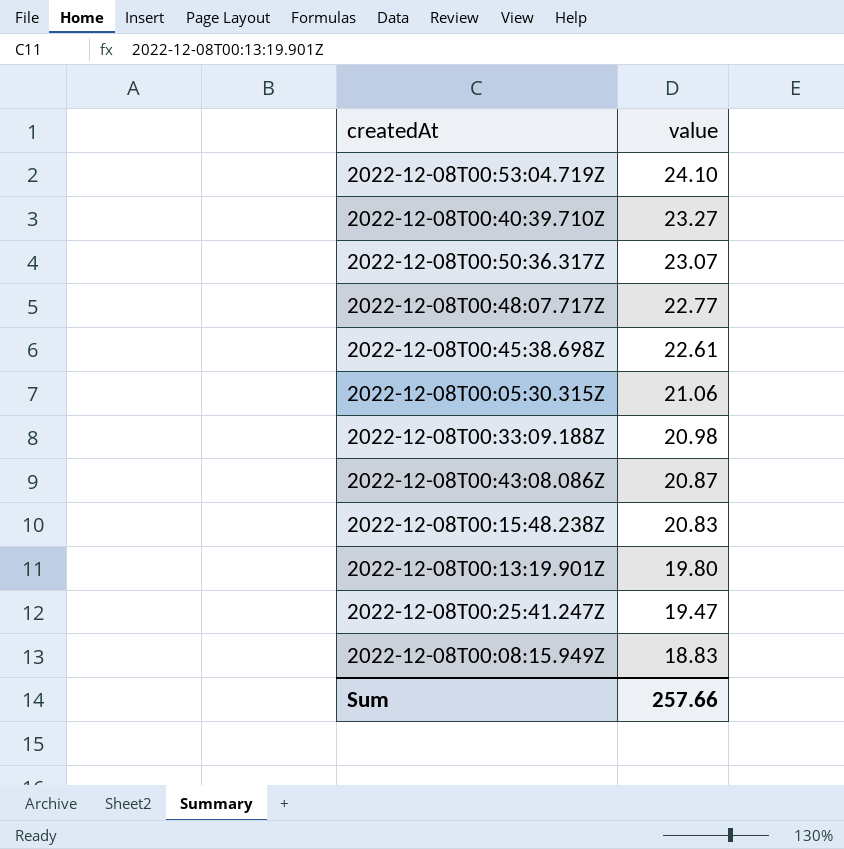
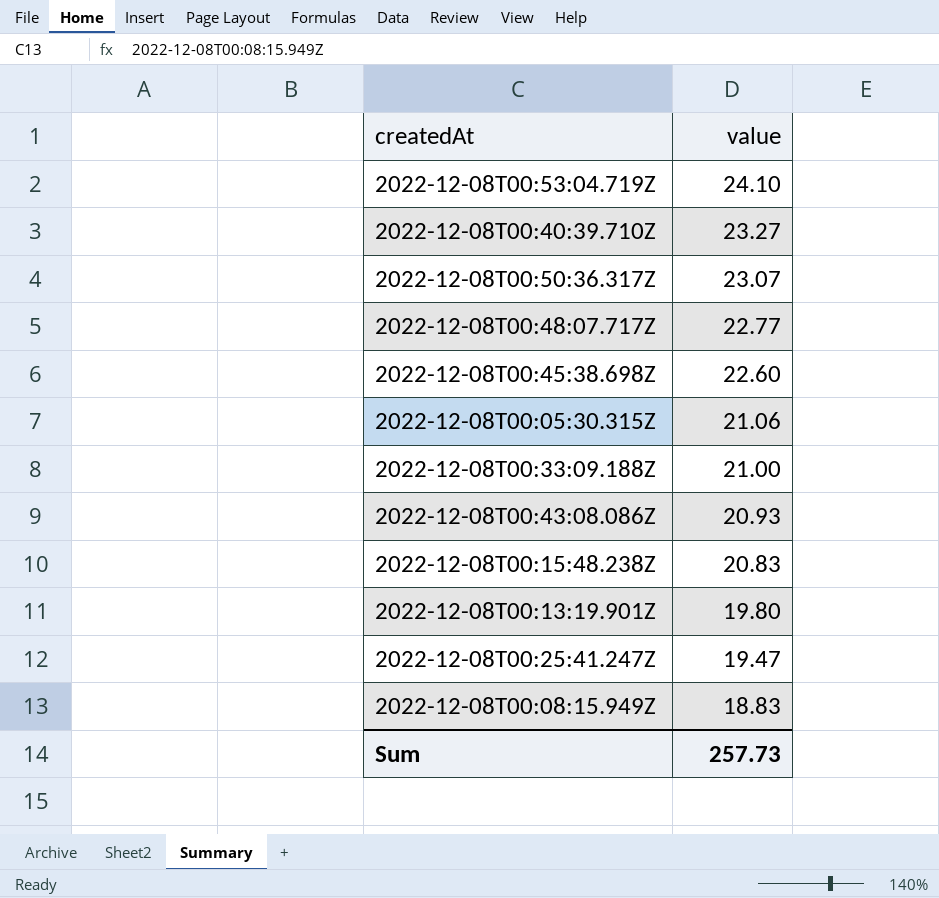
2022-12-08T00:45:38.698Z | value: 22.61 -> 22.60
2022-12-08T00:33:09.188Z | value: 20.98 -> 21.00
2022-12-08T00:43:08.086Z | value: 20.87 -> 20.93
Sum | value: 257.66 -> 257.73

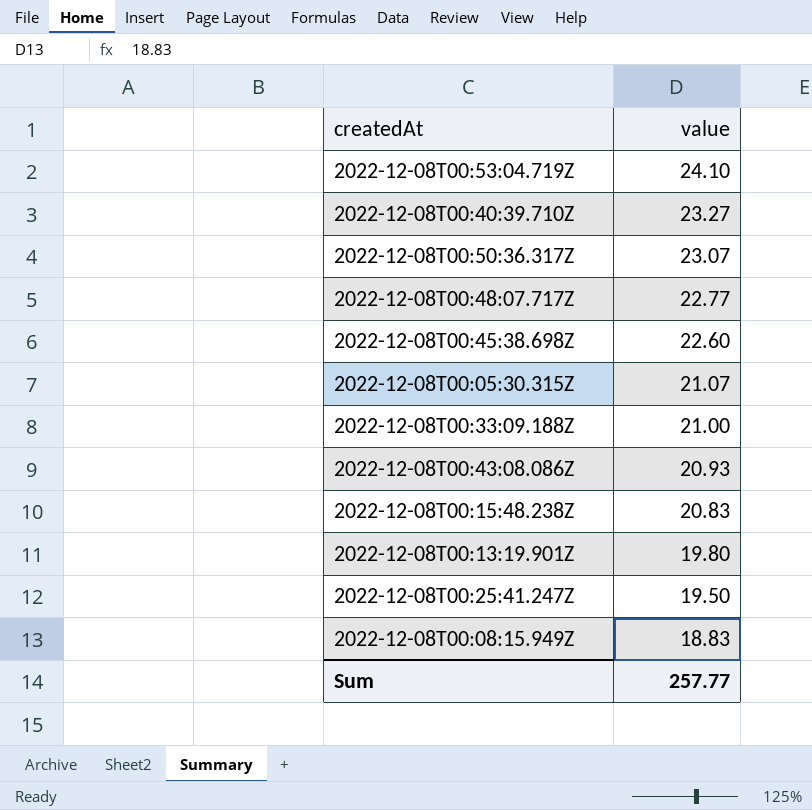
2022-12-08T00:05:30.315Z | value: 21.06 -> 21.07
2022-12-08T00:25:41.247Z | value: 19.47 -> 19.50
Sum | value: 257.73 -> 257.77

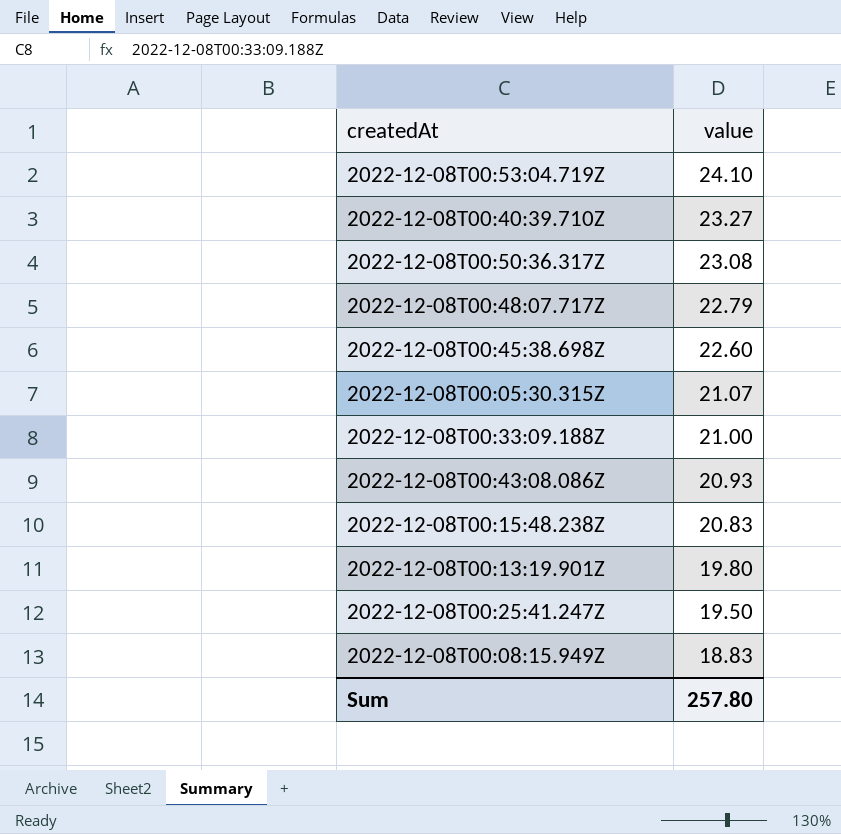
2022-12-08T00:50:36.317Z | value: 23.07 -> 23.08
2022-12-08T00:48:07.717Z | value: 22.77 -> 22.79
Sum | value: 257.77 -> 257.80

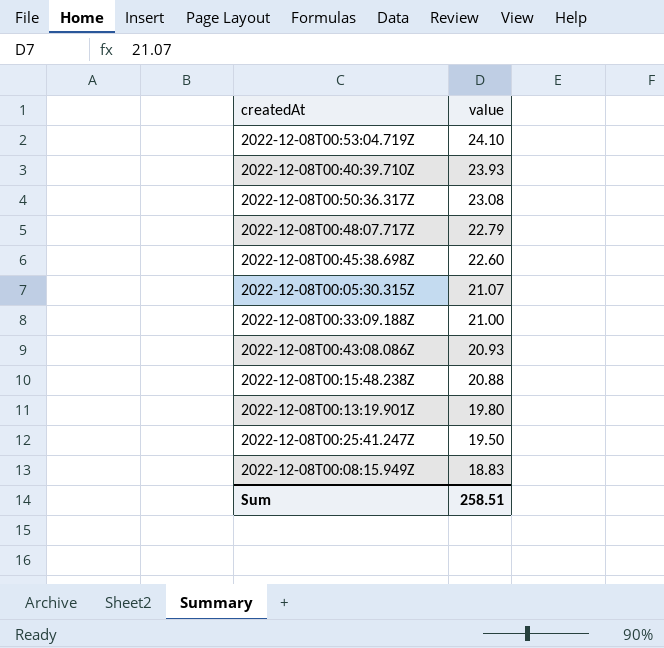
2022-12-08T00:40:39.710Z | value: 23.27 -> 23.93
2022-12-08T00:15:48.238Z | value: 20.83 -> 20.88
Sum | value: 257.80 -> 258.51

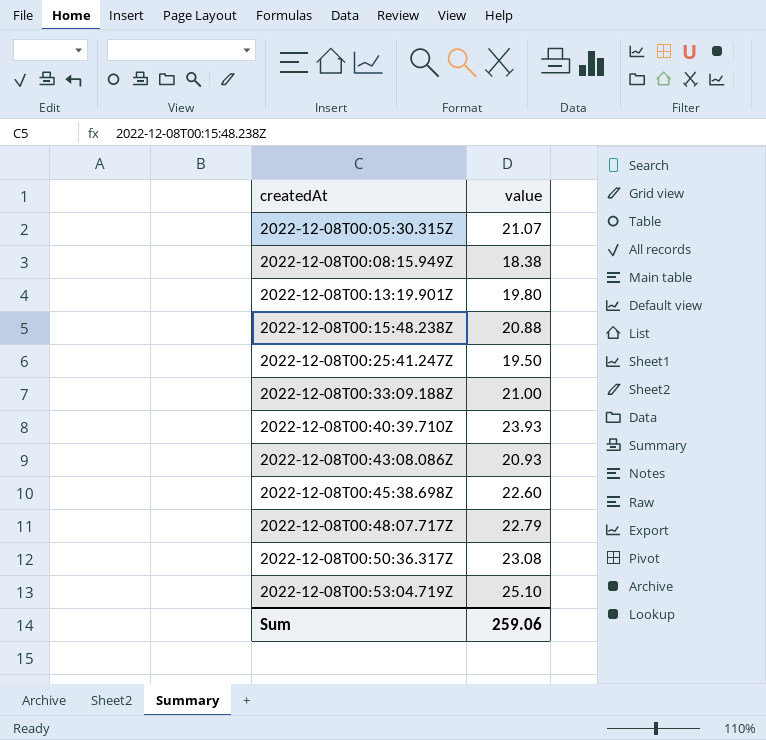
row order: value descending -> createdAt ascending
2022-12-08T00:08:15.949Z | value: 18.83 -> 18.38
2022-12-08T00:53:04.719Z | value: 24.10 -> 25.10
Sum | value: 258.51 -> 259.06

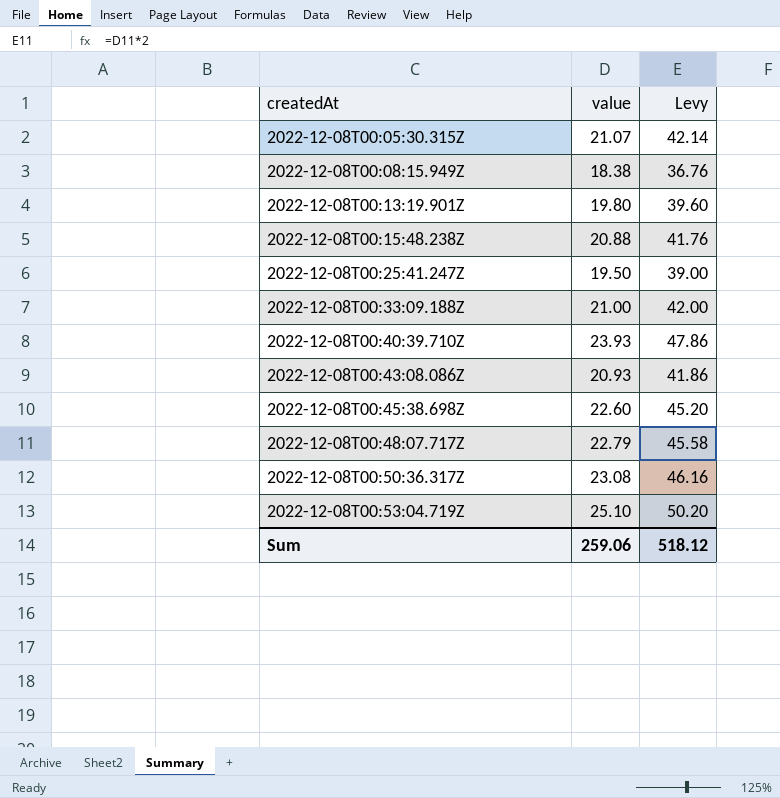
column Levy | formula: none -> [value] * 2

